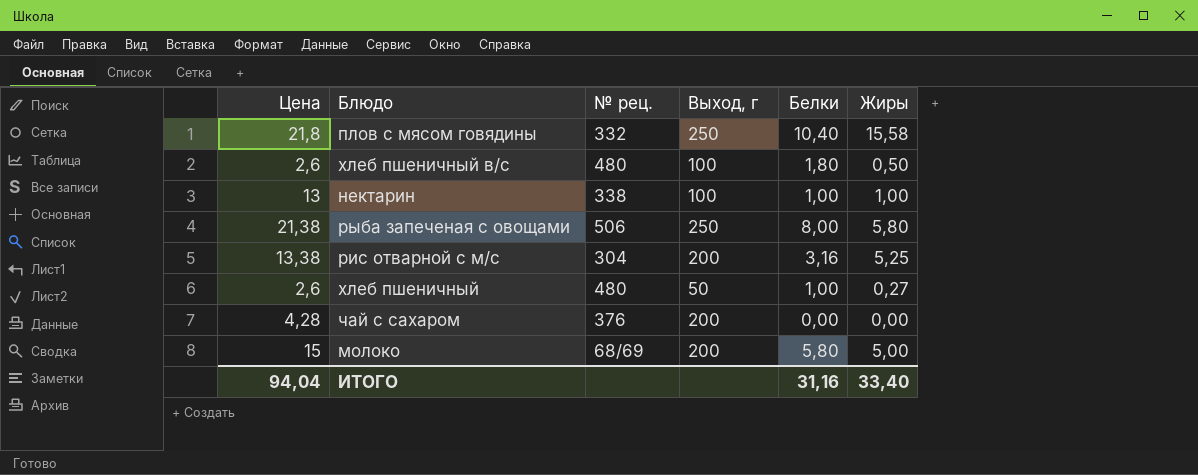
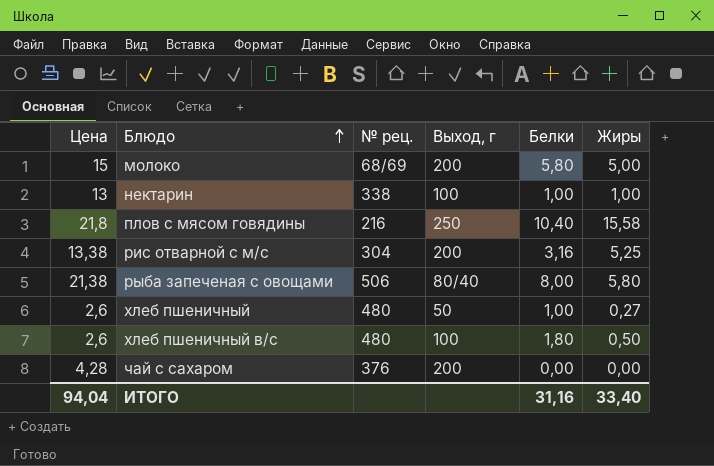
row order: none -> Блюдо ascending
плов с мясом говядины | № рец.: 332 -> 216
рыба запеченая с овощами | Выход, г: 250 -> 80/40

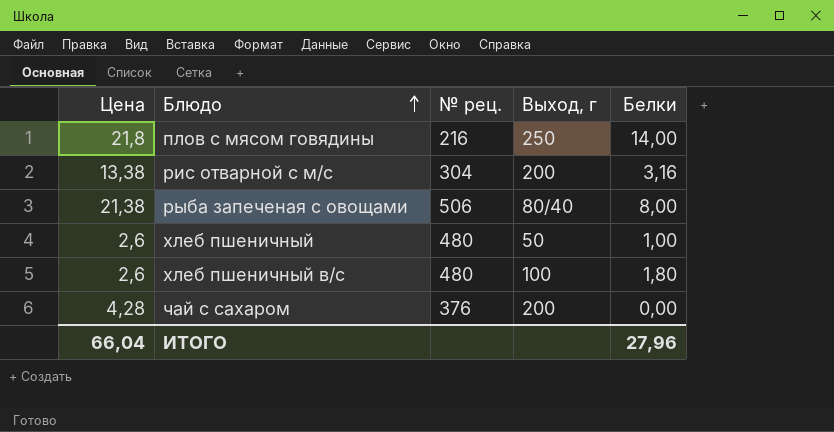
column Жиры | position: 6 -> none
row молоко: 15 | 68/69 | 200 | 5,80 | 5,00 -> none
row нектарин: 13 | 338 | 100 | 1,00 | 1,00 -> none
плов с мясом говядины | Белки: 10,40 -> 14,00
ИТОГО | Цена: 94,04 -> 66,04
ИТОГО | Белки: 31,16 -> 27,96

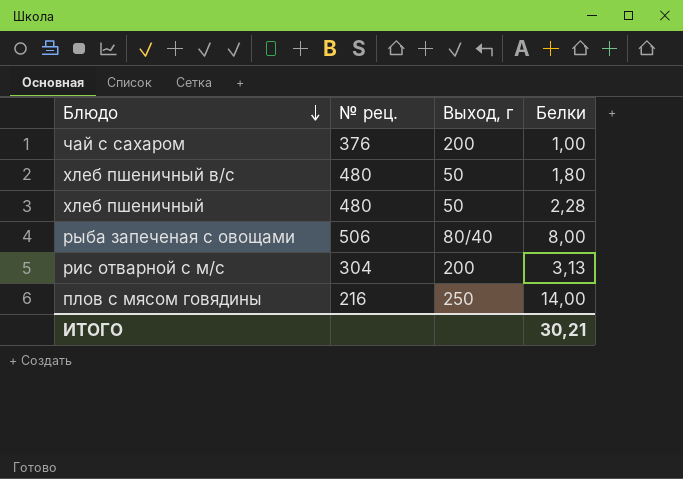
row order: Блюдо ascending -> Блюдо descending
column Цена | position: 1 -> none
чай с сахаром | Белки: 0,00 -> 1,00
хлеб пшеничный в/с | Выход, г: 100 -> 50
хлеб пшеничный | Белки: 1,00 -> 2,28
рис отварной с м/с | Белки: 3,16 -> 3,13
ИТОГО | Белки: 27,96 -> 30,21

